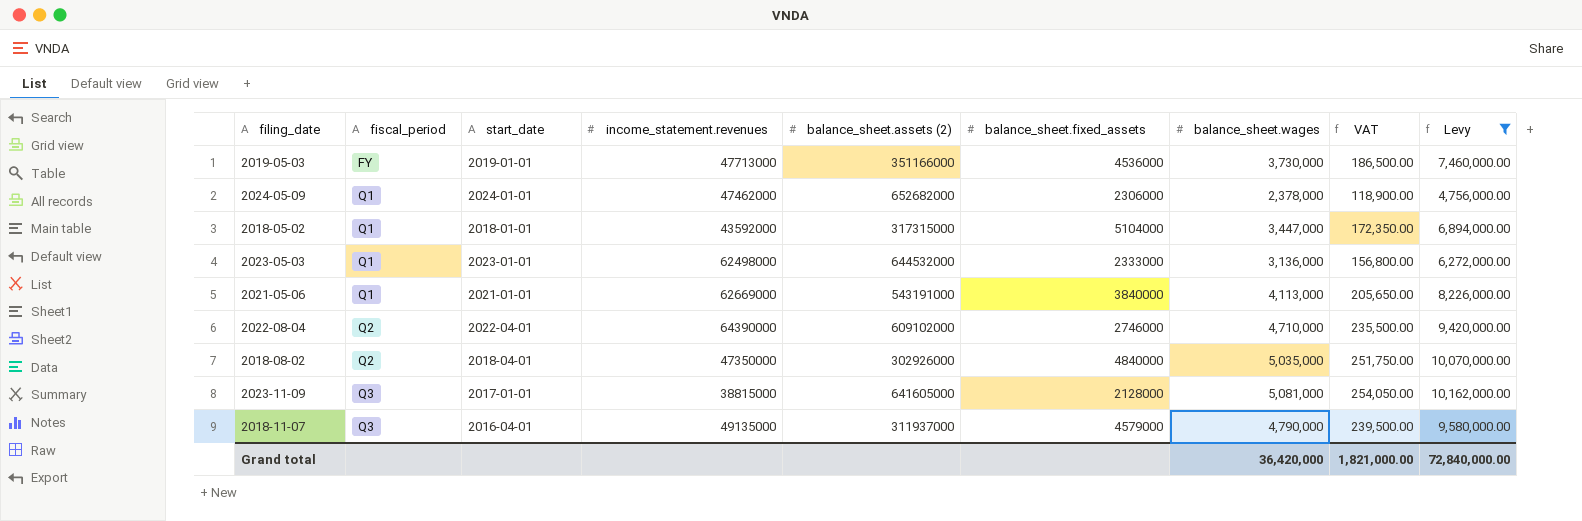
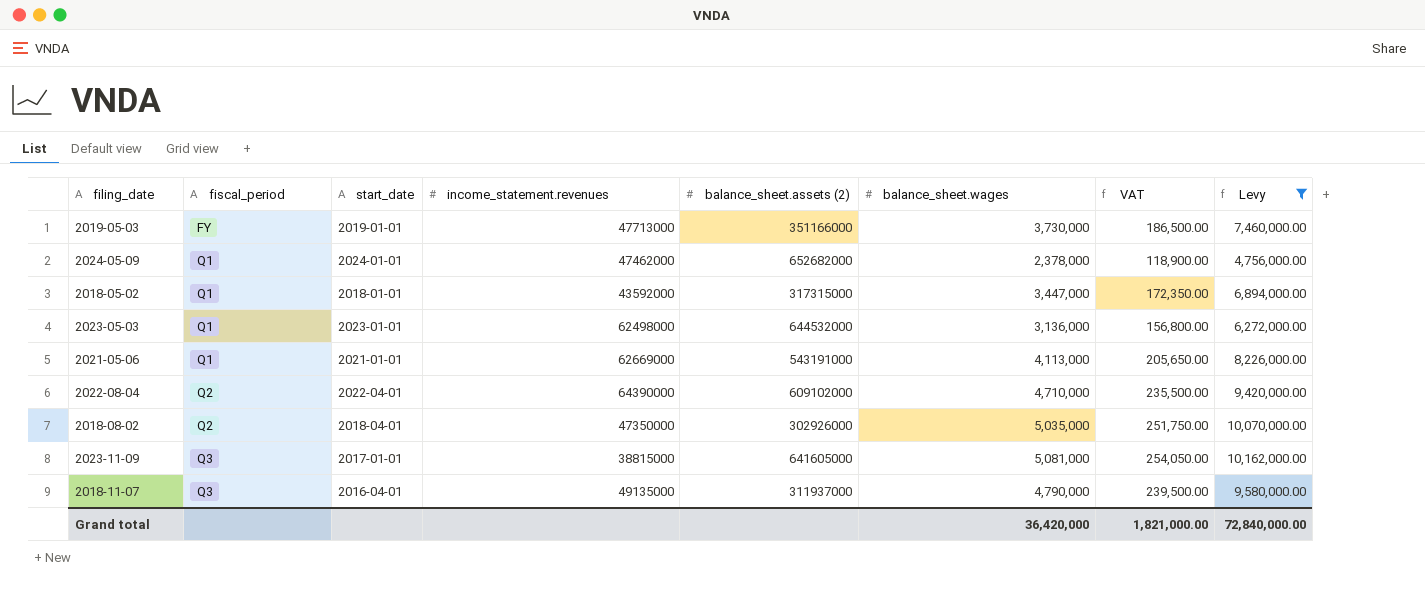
column balance_sheet.fixed_assets | position: 6 -> none

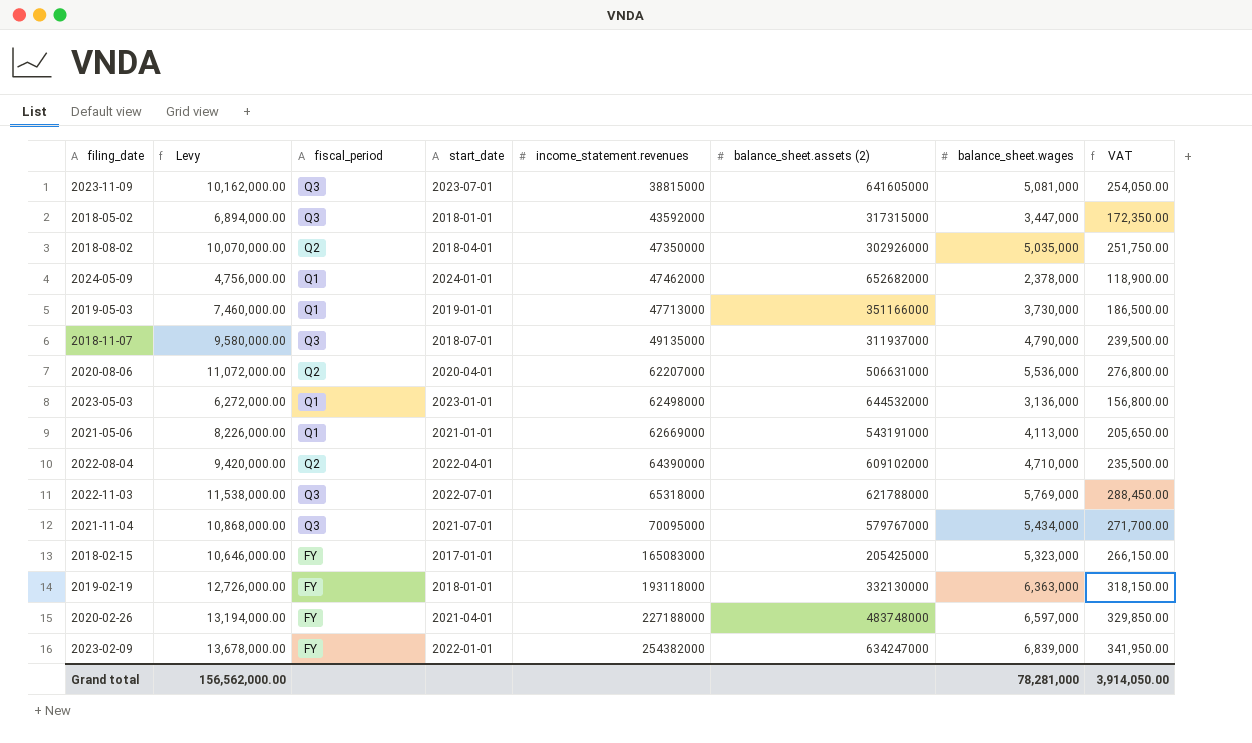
filter: Levy <= 10,162,000.00 -> none
row order: fiscal_period ascending -> income_statement.revenues ascending
column Levy | position: 8 -> 2
2023-11-09 | start_date: 2017-01-01 -> 2023-07-01
2018-05-02 | fiscal_period: Q1 -> Q3
2019-05-03 | fiscal_period: FY -> Q1
2018-11-07 | start_date: 2016-04-01 -> 2018-07-01
Grand total | Levy: 72,840,000.00 -> 156,562,000.00
Grand total | balance_sheet.wages: 36,420,000 -> 78,281,000
Grand total | VAT: 1,821,000.00 -> 3,914,050.00

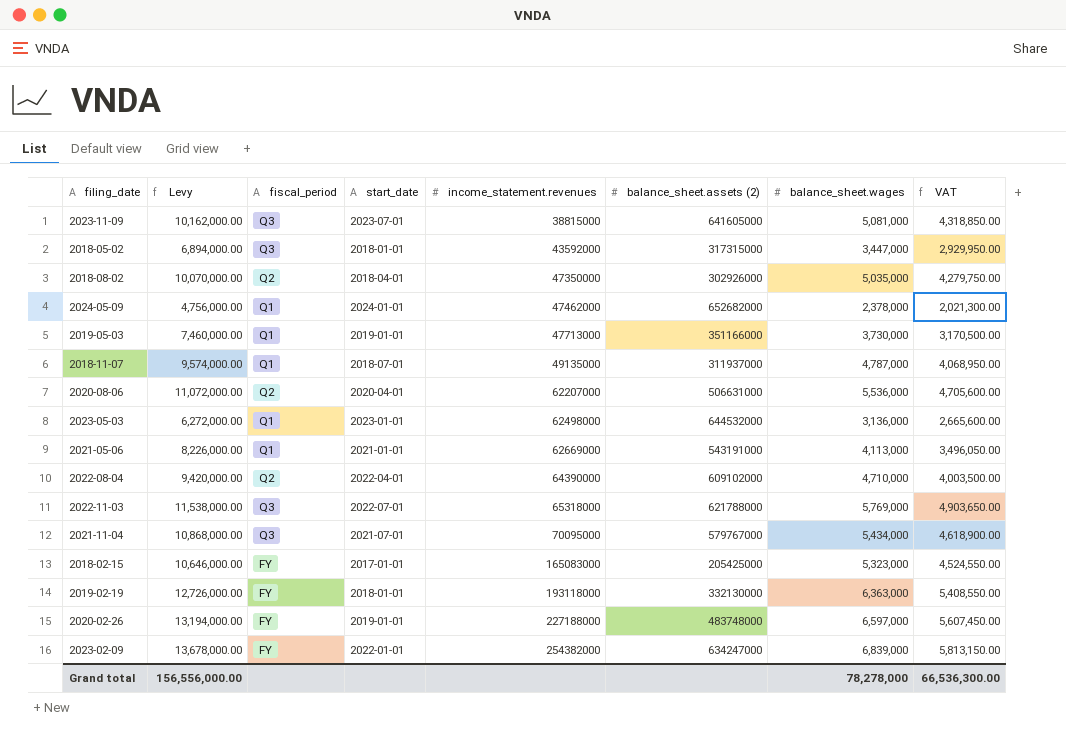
column VAT | formula: [balance_sheet.wages] * 0.05 -> [balance_sheet.wages] * 0.85
2018-11-07 | Levy: 9,580,000.00 -> 9,574,000.00
2018-11-07 | fiscal_period: Q3 -> Q1
2018-11-07 | balance_sheet.wages: 4,790,000 -> 4,787,000
2020-02-26 | start_date: 2021-04-01 -> 2019-01-01
Grand total | Levy: 156,562,000.00 -> 156,556,000.00
Grand total | balance_sheet.wages: 78,281,000 -> 78,278,000
Grand total | VAT: 3,914,050.00 -> 66,536,300.00

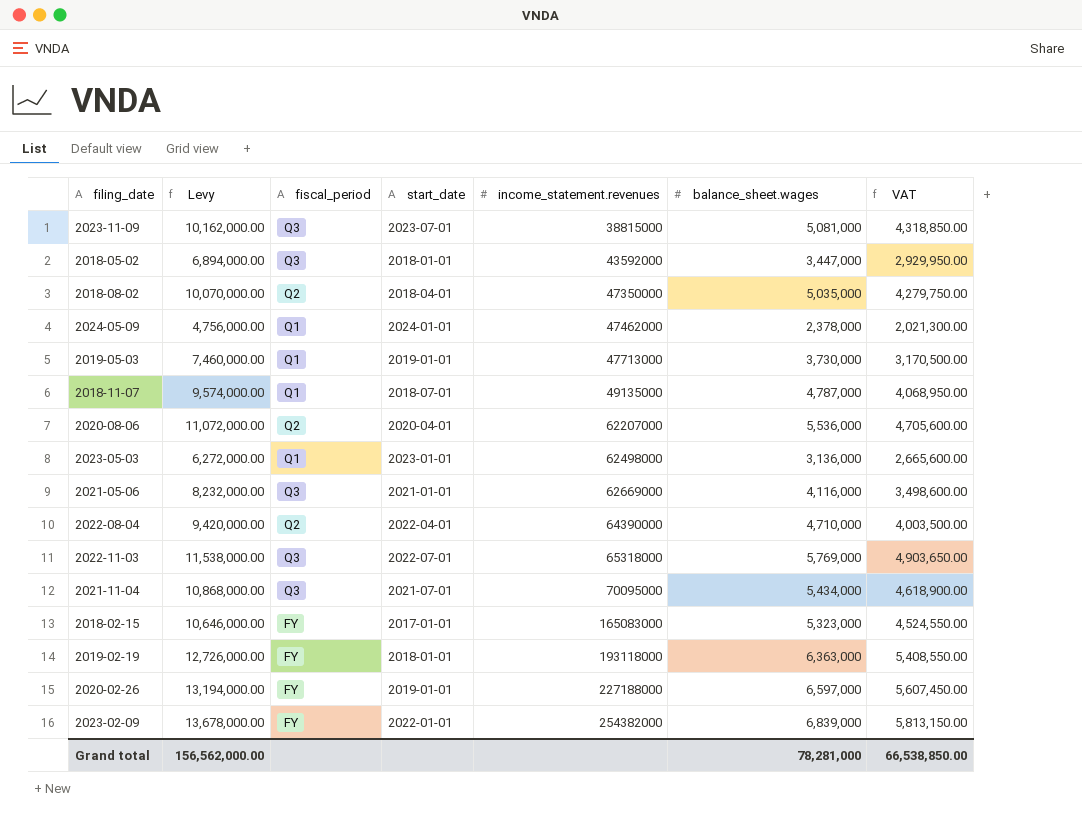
column balance_sheet.assets (2) | position: 6 -> none
2021-05-06 | Levy: 8,226,000.00 -> 8,232,000.00
2021-05-06 | fiscal_period: Q1 -> Q3
2021-05-06 | balance_sheet.wages: 4,113,000 -> 4,116,000
2021-05-06 | VAT: 3,496,050.00 -> 3,498,600.00
Grand total | Levy: 156,556,000.00 -> 156,562,000.00
Grand total | balance_sheet.wages: 78,278,000 -> 78,281,000
Grand total | VAT: 66,536,300.00 -> 66,538,850.00

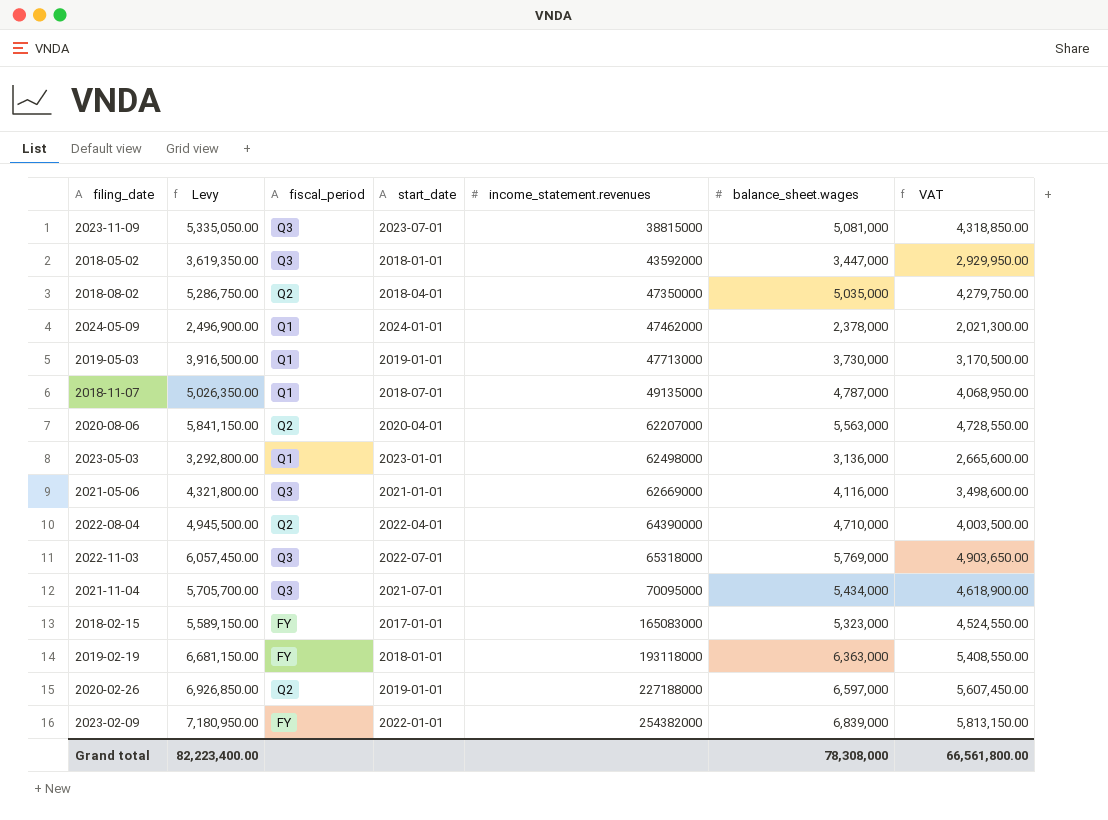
column Levy | formula: [balance_sheet.wages] * 2 -> [balance_sheet.wages] * 1.05
2020-08-06 | balance_sheet.wages: 5,536,000 -> 5,563,000
2020-08-06 | VAT: 4,705,600.00 -> 4,728,550.00
2020-02-26 | fiscal_period: FY -> Q2
Grand total | Levy: 156,562,000.00 -> 82,223,400.00
Grand total | balance_sheet.wages: 78,281,000 -> 78,308,000
Grand total | VAT: 66,538,850.00 -> 66,561,800.00

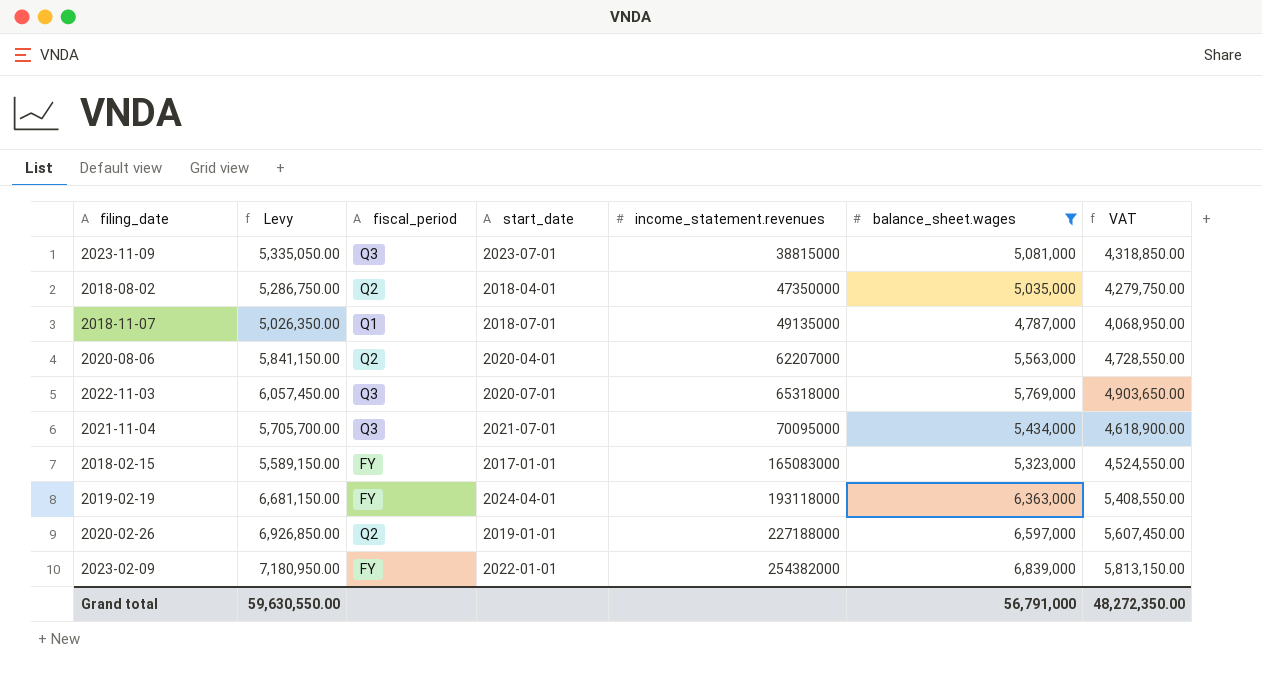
filter: none -> balance_sheet.wages >= 4,787,000
2022-11-03 | start_date: 2022-07-01 -> 2020-07-01
2019-02-19 | start_date: 2018-01-01 -> 2024-04-01
Grand total | Levy: 82,223,400.00 -> 59,630,550.00
Grand total | balance_sheet.wages: 78,308,000 -> 56,791,000
Grand total | VAT: 66,561,800.00 -> 48,272,350.00

